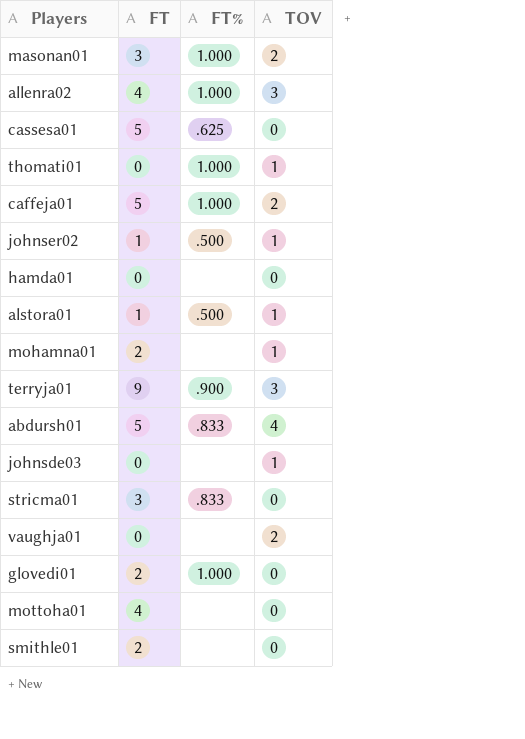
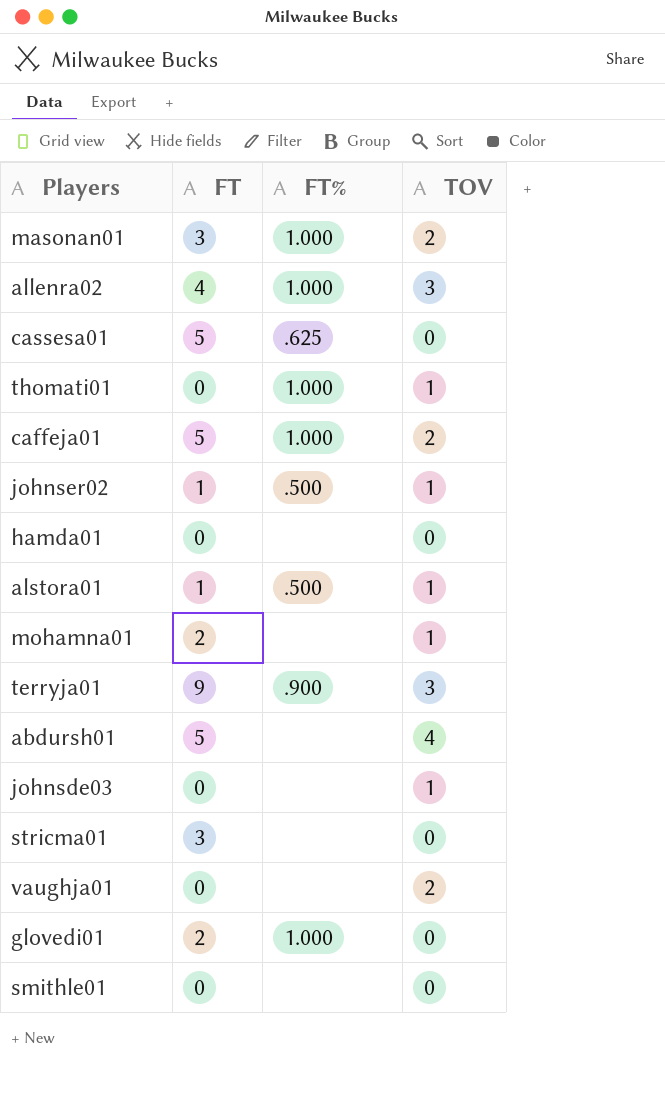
row mottoha01: 4 | none | 0 -> none
abdursh01 | FT%: .833 -> none
stricma01 | FT%: .833 -> none
smithle01 | FT: 2 -> 0

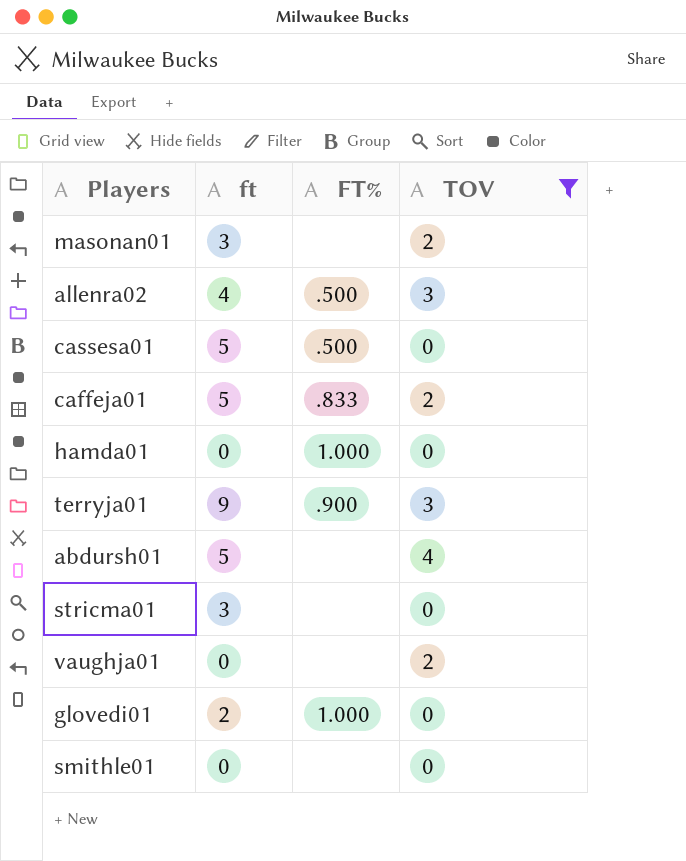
filter: none -> TOV != 1
column name: FT -> ft
masonan01 | FT%: 1.000 -> none
allenra02 | FT%: 1.000 -> .500
cassesa01 | FT%: .625 -> .500
caffeja01 | FT%: 1.000 -> .833
hamda01 | FT%: none -> 1.000

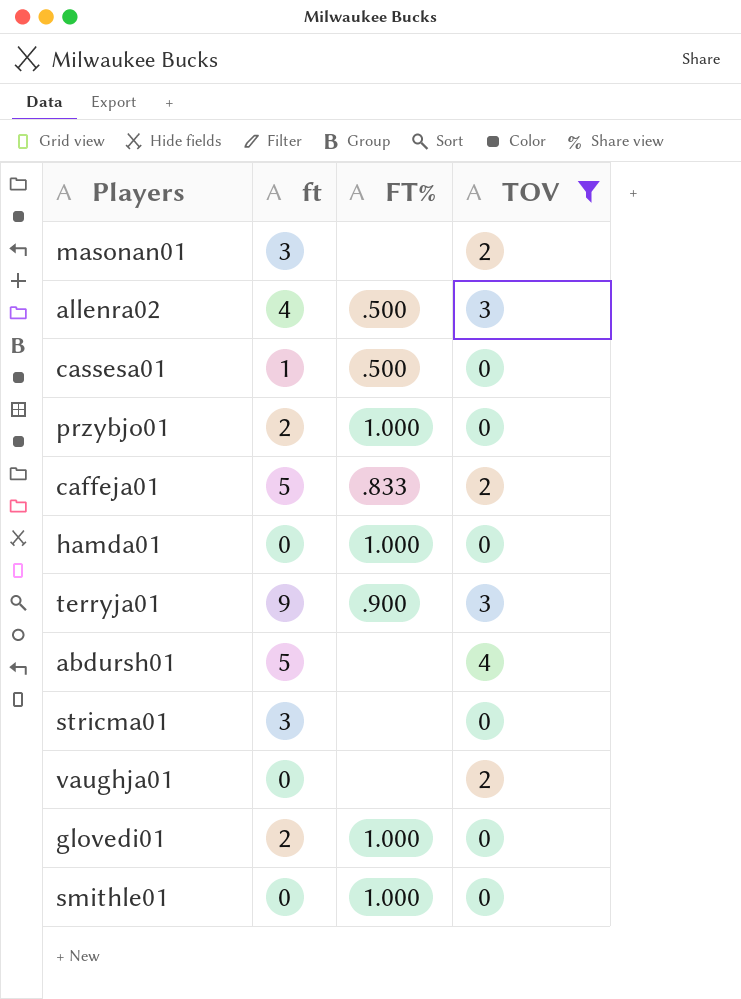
cassesa01 | ft: 5 -> 1
row przybjo01: none -> 2 | 1.000 | 0
smithle01 | FT%: none -> 1.000

